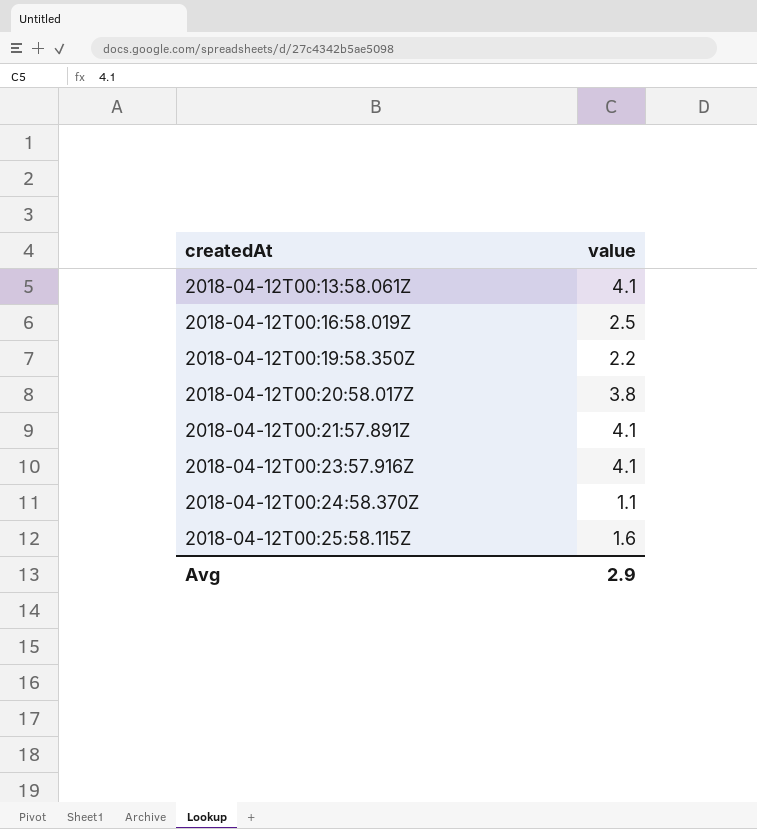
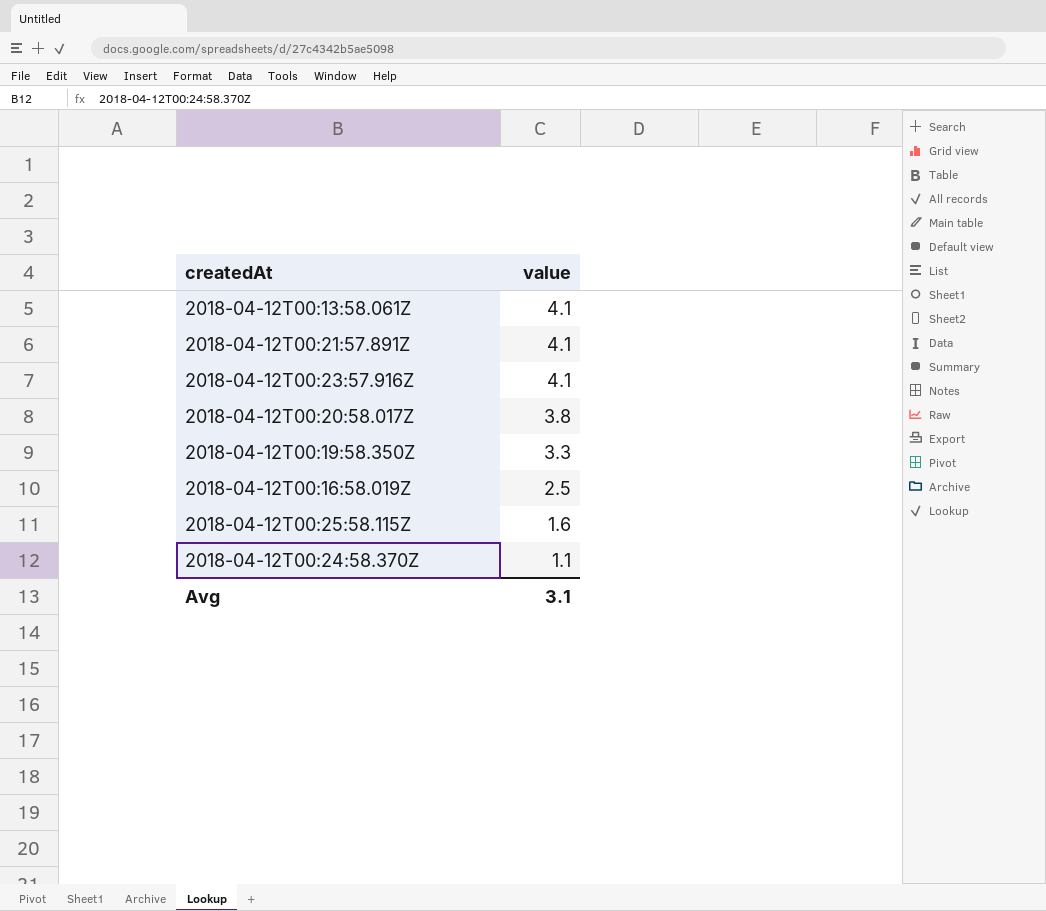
row order: createdAt ascending -> value descending
2018-04-12T00:19:58.350Z | value: 2.2 -> 3.3
Avg | value: 2.9 -> 3.1

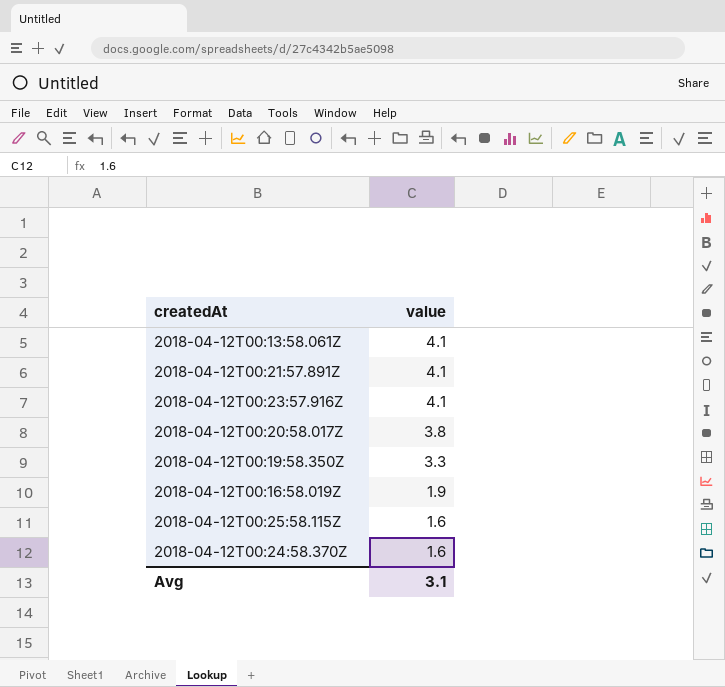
2018-04-12T00:16:58.019Z | value: 2.5 -> 1.9
2018-04-12T00:24:58.370Z | value: 1.1 -> 1.6

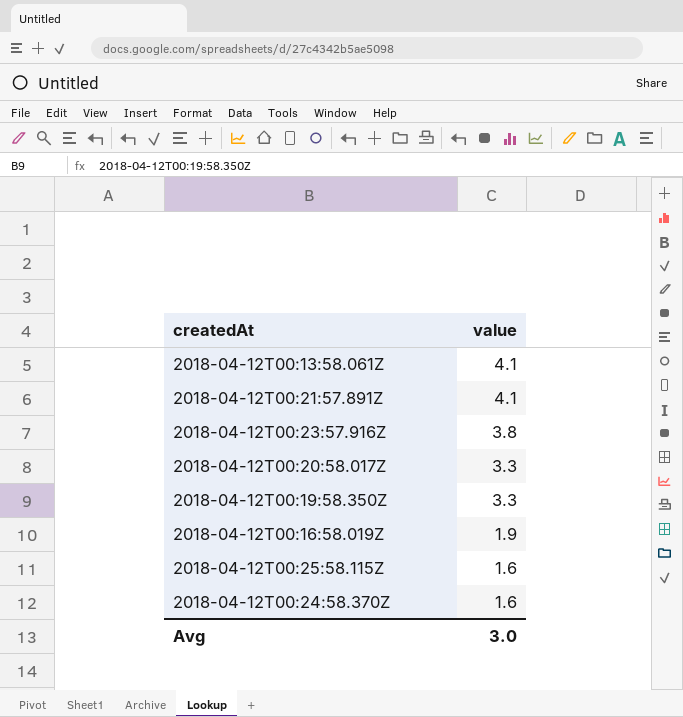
2018-04-12T00:23:57.916Z | value: 4.1 -> 3.8
2018-04-12T00:20:58.017Z | value: 3.8 -> 3.3
Avg | value: 3.1 -> 3.0

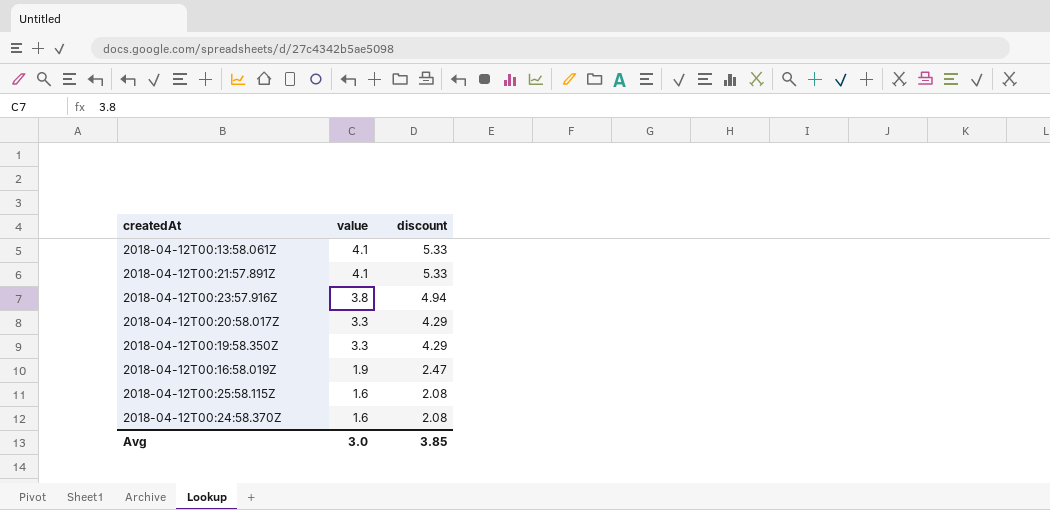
column discount | formula: none -> [value] * 1.3

